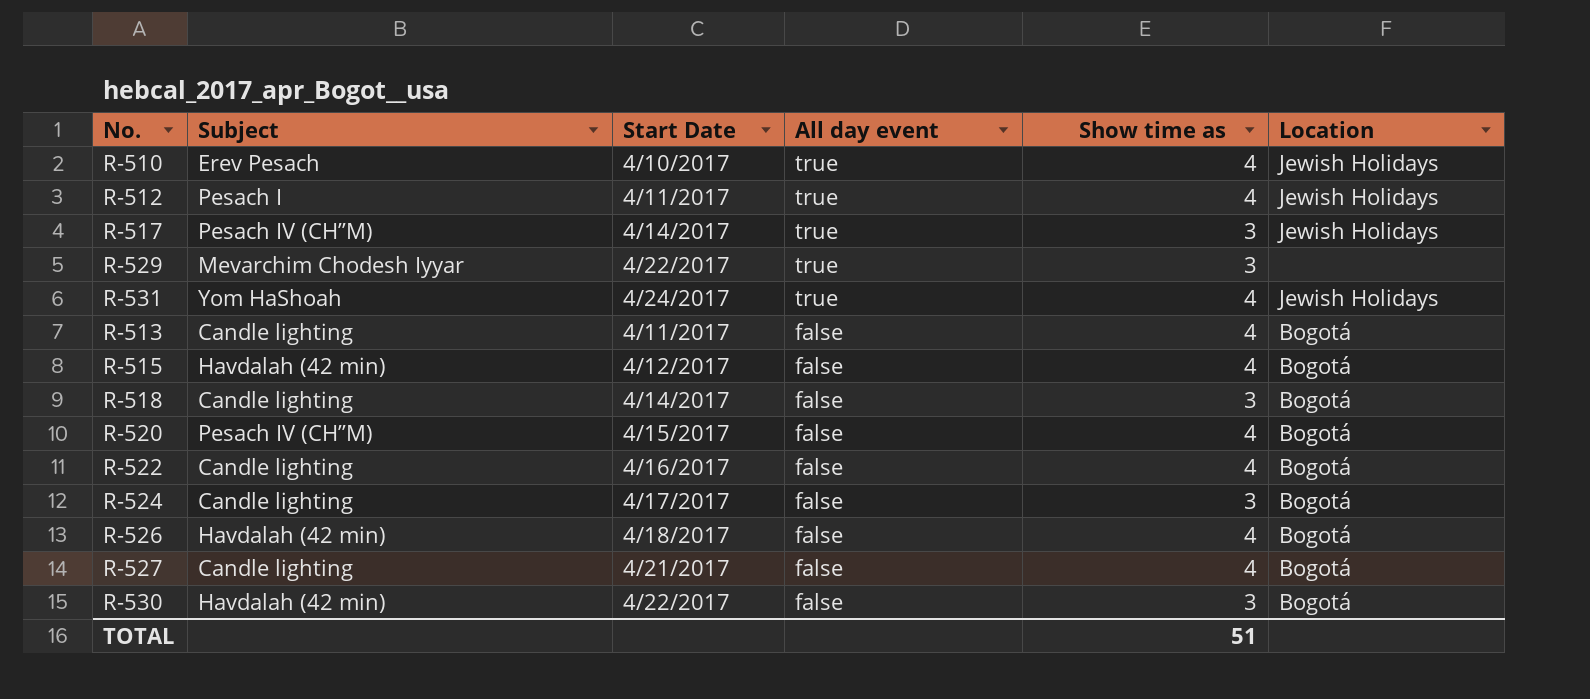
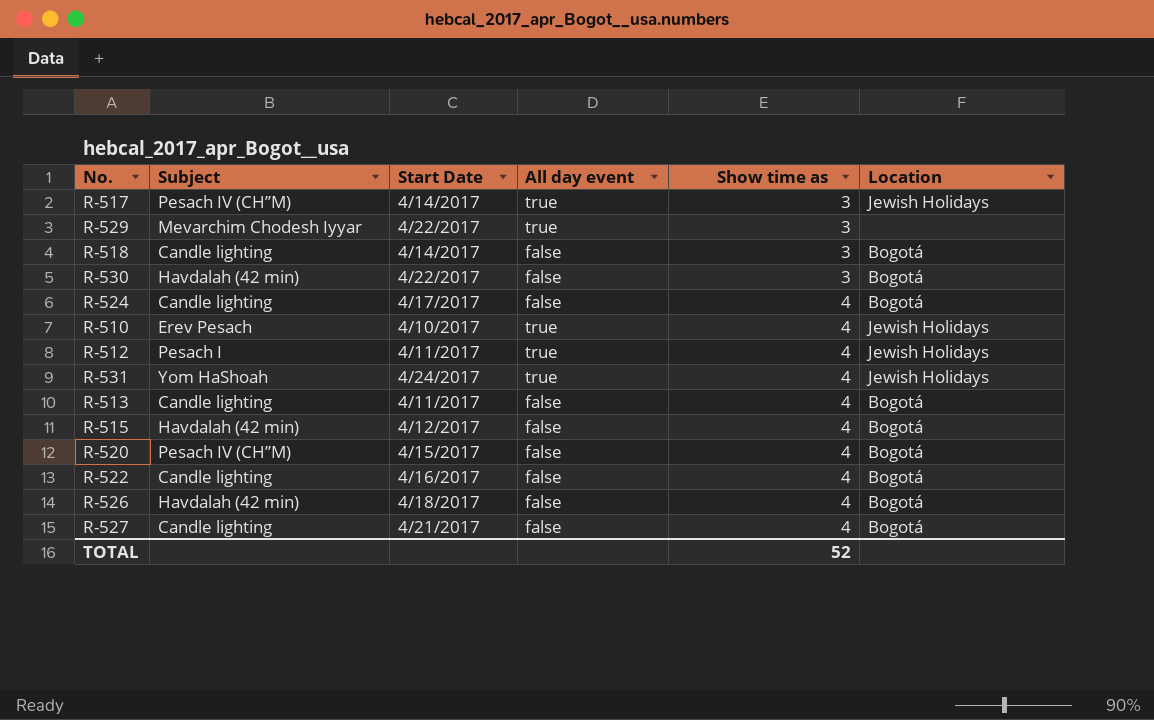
row order: All day event descending -> Show time as ascending
R-524 | Show time as: 3 -> 4
TOTAL | Show time as: 51 -> 52

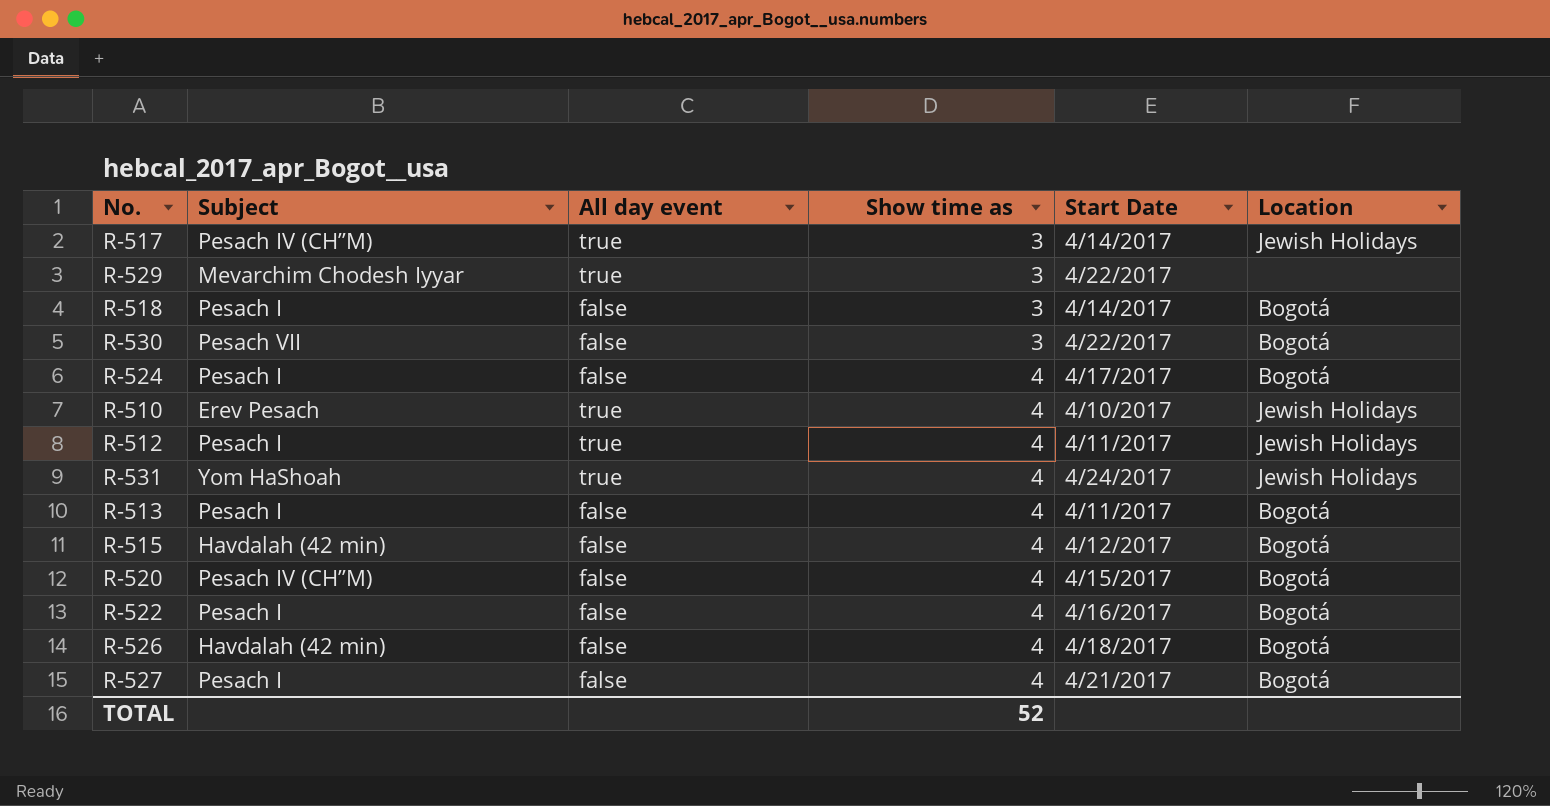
column Start Date | position: 3 -> 5
R-518 | Subject: Candle lighting -> Pesach I
R-530 | Subject: Havdalah (42 min) -> Pesach VII
R-524 | Subject: Candle lighting -> Pesach I
R-513 | Subject: Candle lighting -> Pesach I
R-522 | Subject: Candle lighting -> Pesach I
R-527 | Subject: Candle lighting -> Pesach I

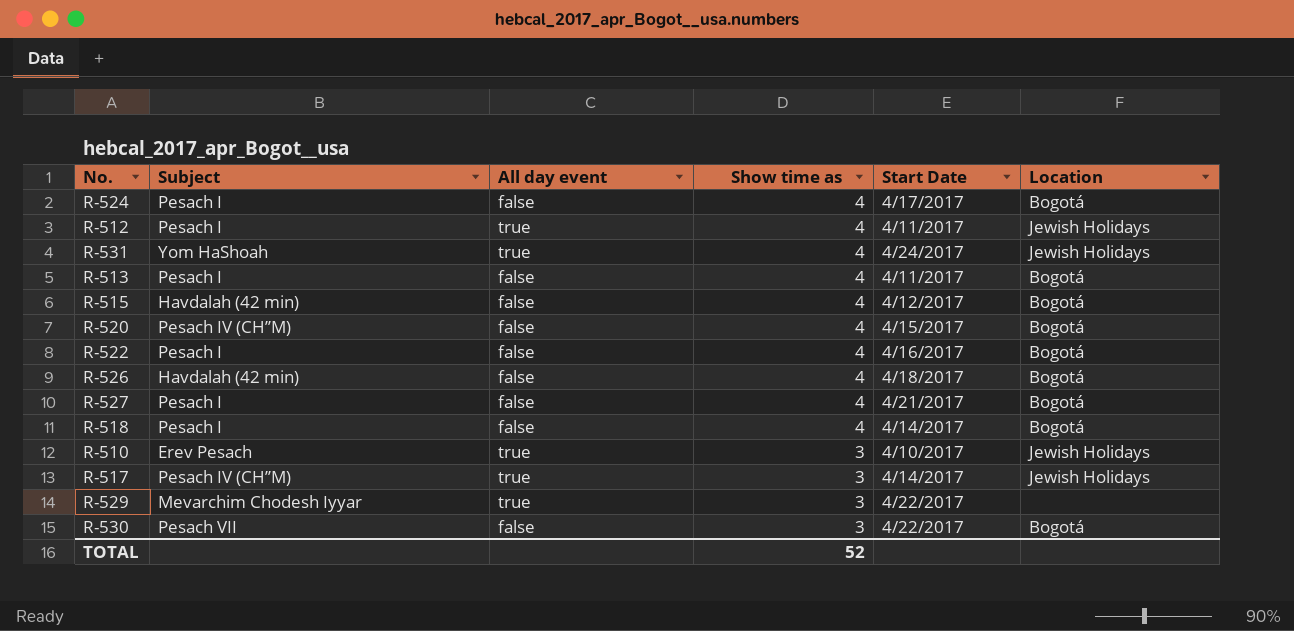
row order: Show time as ascending -> Show time as descending
R-518 | Show time as: 3 -> 4
R-510 | Show time as: 4 -> 3

